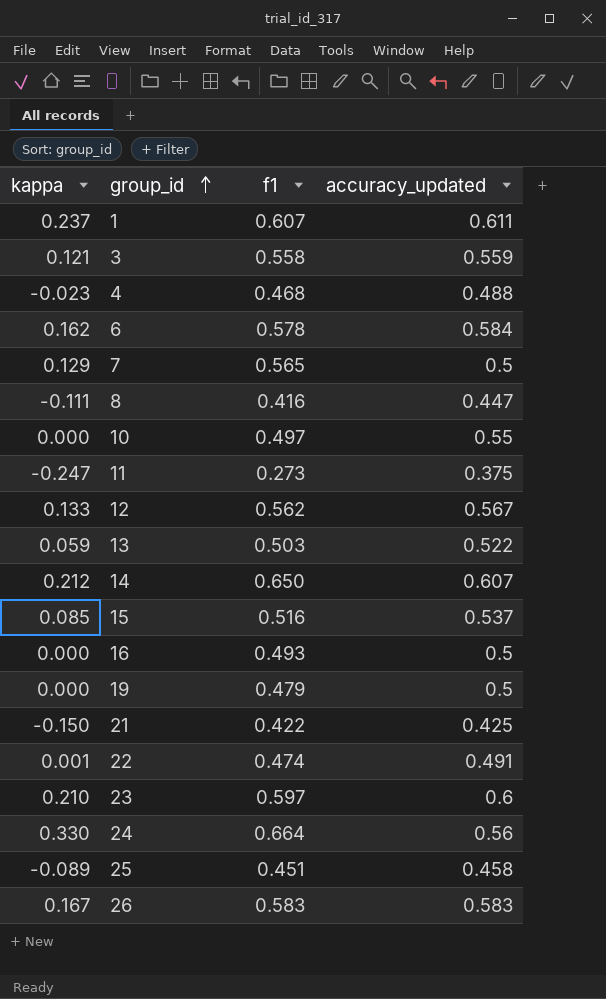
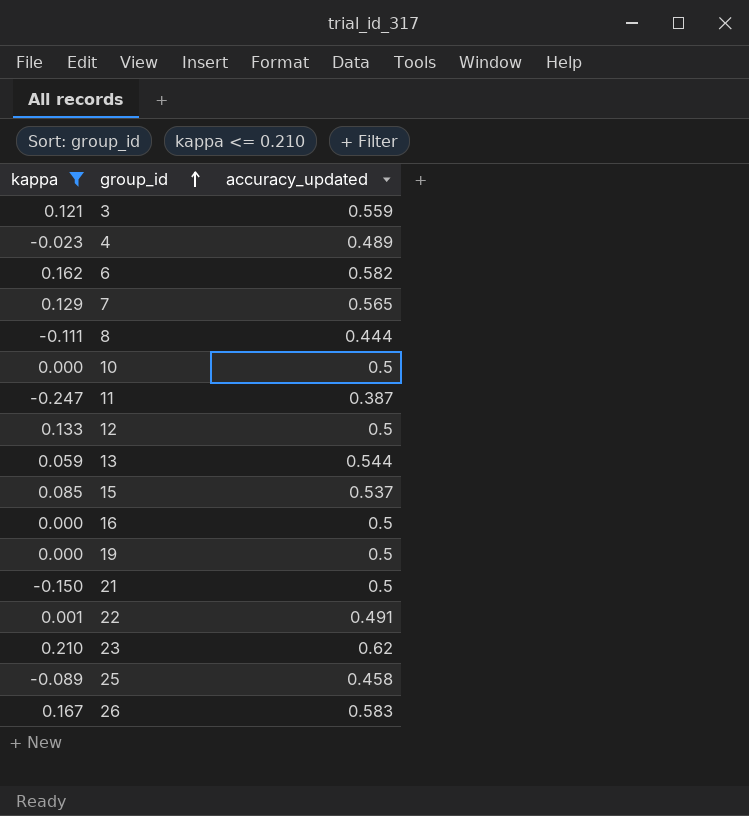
filter: none -> kappa <= 0.210
column f1 | position: 3 -> none
4 | accuracy_updated: 0.488 -> 0.489
6 | accuracy_updated: 0.584 -> 0.582
7 | accuracy_updated: 0.5 -> 0.565
8 | accuracy_updated: 0.447 -> 0.444
10 | accuracy_updated: 0.55 -> 0.5
11 | accuracy_updated: 0.375 -> 0.387
12 | accuracy_updated: 0.567 -> 0.5
13 | accuracy_updated: 0.522 -> 0.544
21 | accuracy_updated: 0.425 -> 0.5
23 | accuracy_updated: 0.6 -> 0.62

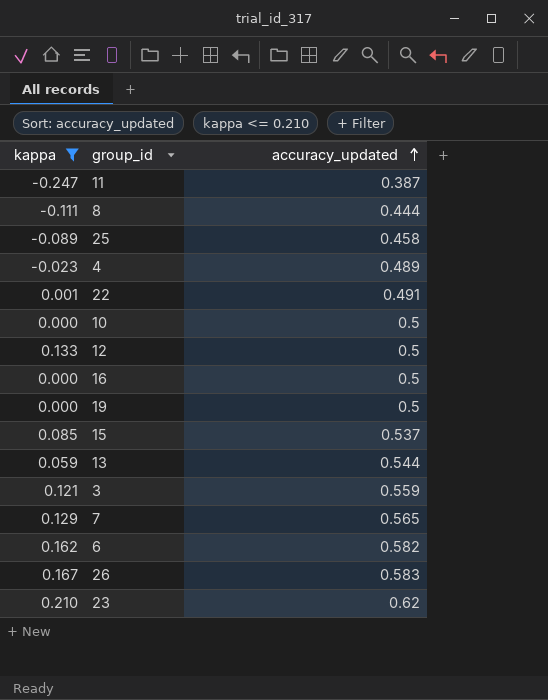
row order: group_id ascending -> accuracy_updated ascending
row 21: -0.150 | 0.5 -> none

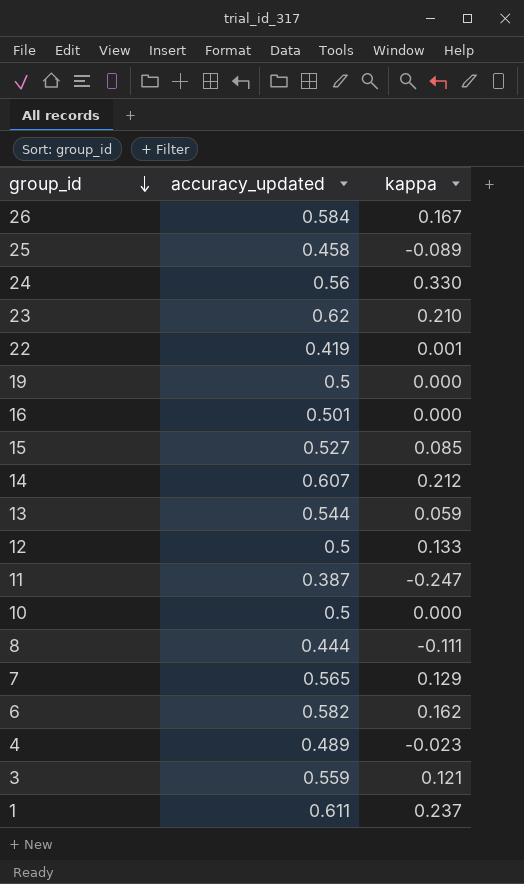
filter: kappa <= 0.210 -> none
row order: accuracy_updated ascending -> group_id descending
column kappa | position: 1 -> 3
26 | accuracy_updated: 0.583 -> 0.584
22 | accuracy_updated: 0.491 -> 0.419
16 | accuracy_updated: 0.5 -> 0.501
15 | accuracy_updated: 0.537 -> 0.527

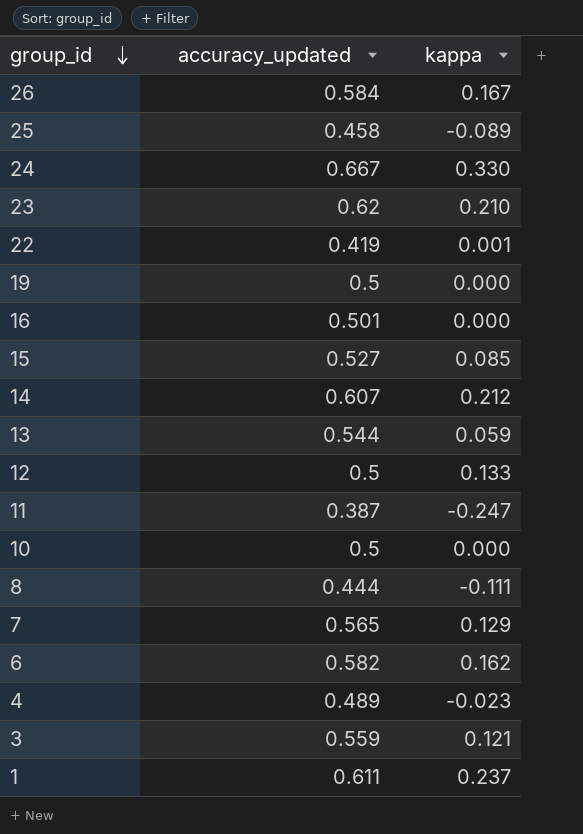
24 | accuracy_updated: 0.56 -> 0.667

